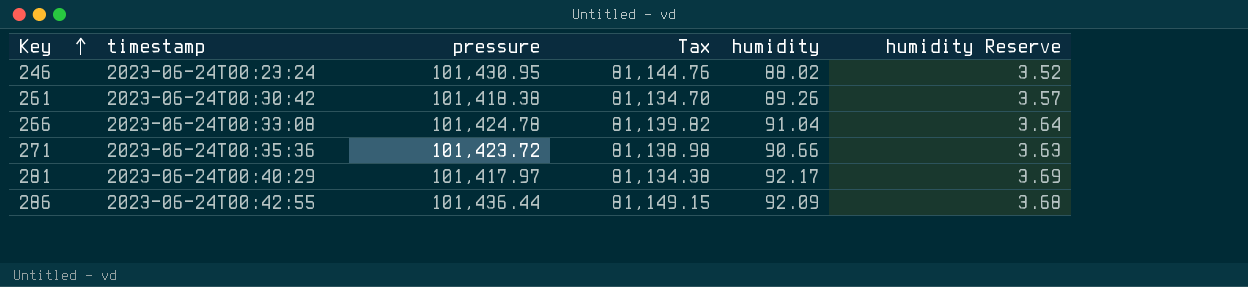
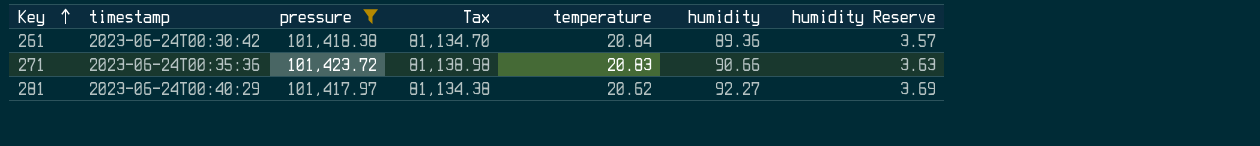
filter: none -> pressure <= 101,423.72
column temperature | position: none -> 5
261 | humidity: 89.26 -> 89.36
281 | humidity: 92.17 -> 92.27

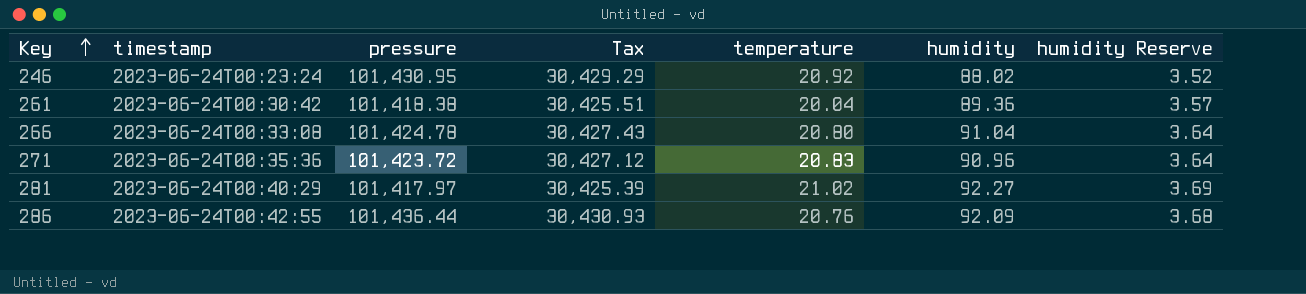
filter: pressure <= 101,423.72 -> none
column Tax | formula: [pressure] * 0.8 -> [pressure] * 0.3
261 | temperature: 20.84 -> 20.04
271 | humidity: 90.66 -> 90.96
271 | humidity Reserve: 3.63 -> 3.64
281 | temperature: 20.62 -> 21.02

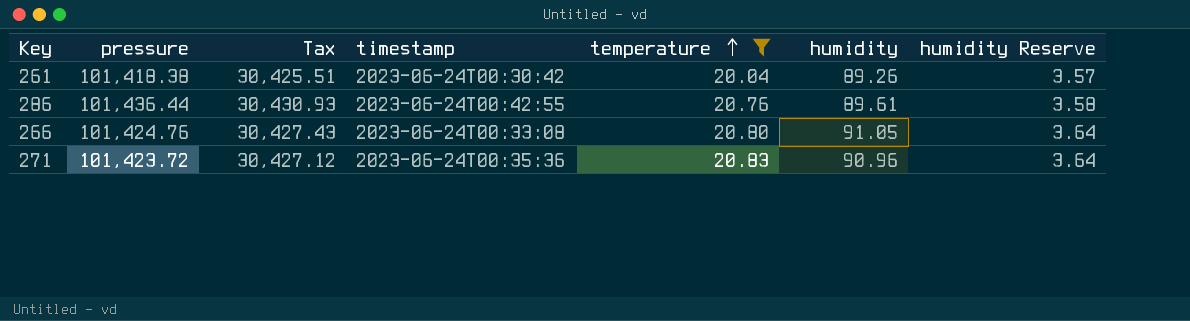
filter: none -> temperature <= 20.83
row order: Key ascending -> temperature ascending
column timestamp | position: 2 -> 4
261 | humidity: 89.36 -> 89.26
286 | humidity: 92.09 -> 89.61
286 | humidity Reserve: 3.68 -> 3.58
266 | pressure: 101,424.78 -> 101,424.76
266 | humidity: 91.04 -> 91.05

